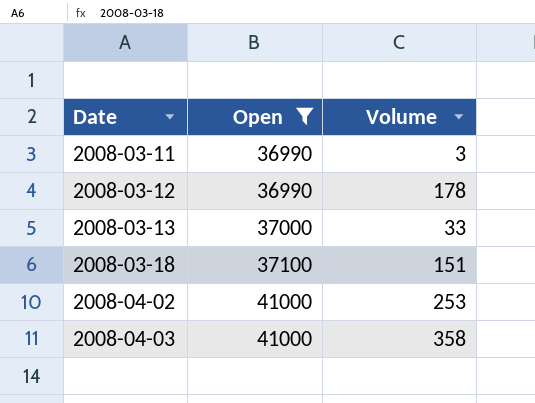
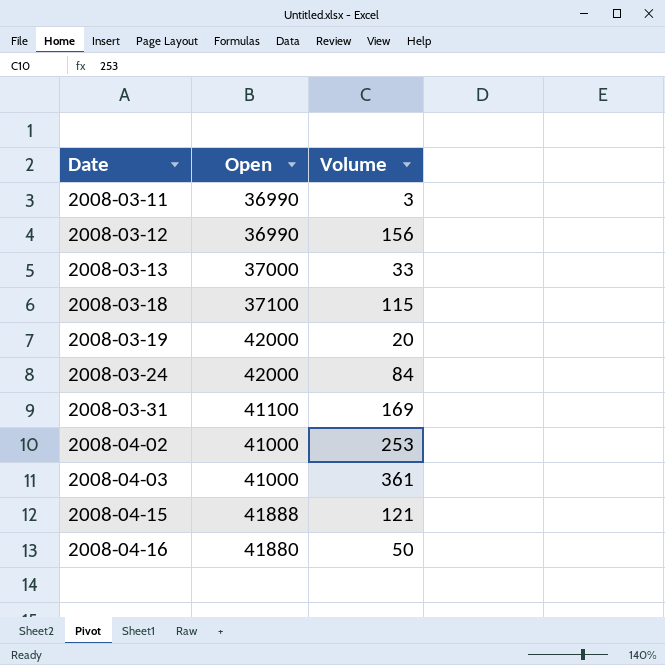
filter: Open <= 41000 -> none
2008-03-12 | Volume: 178 -> 156
2008-03-18 | Volume: 151 -> 115
2008-04-03 | Volume: 358 -> 361

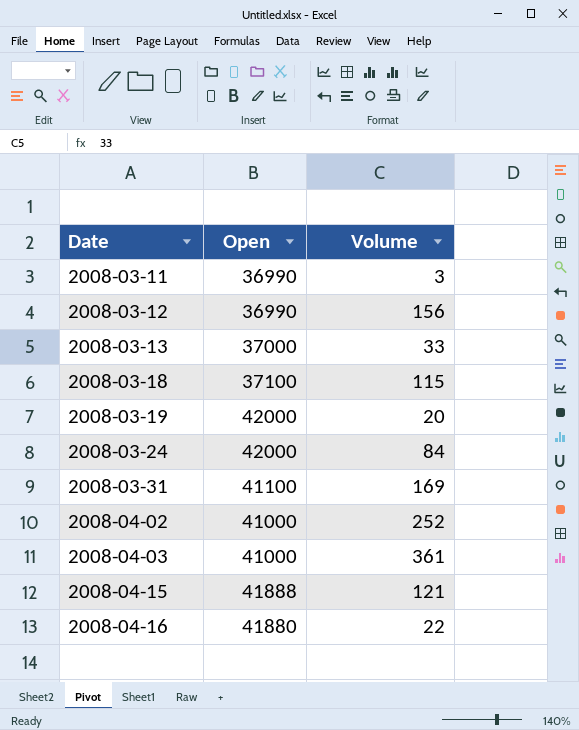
2008-04-02 | Volume: 253 -> 252
2008-04-16 | Volume: 50 -> 22

